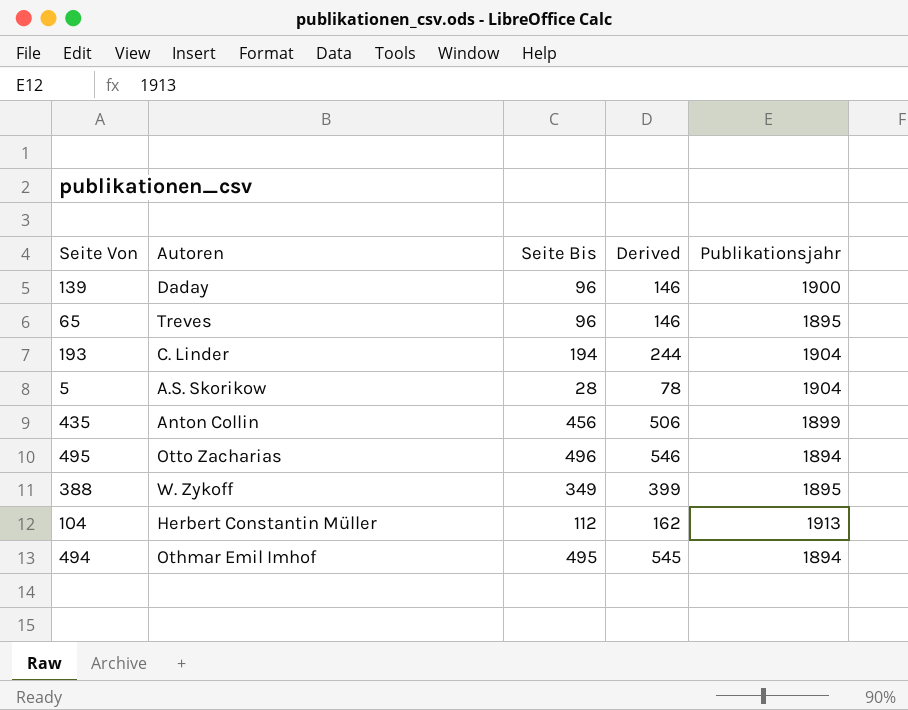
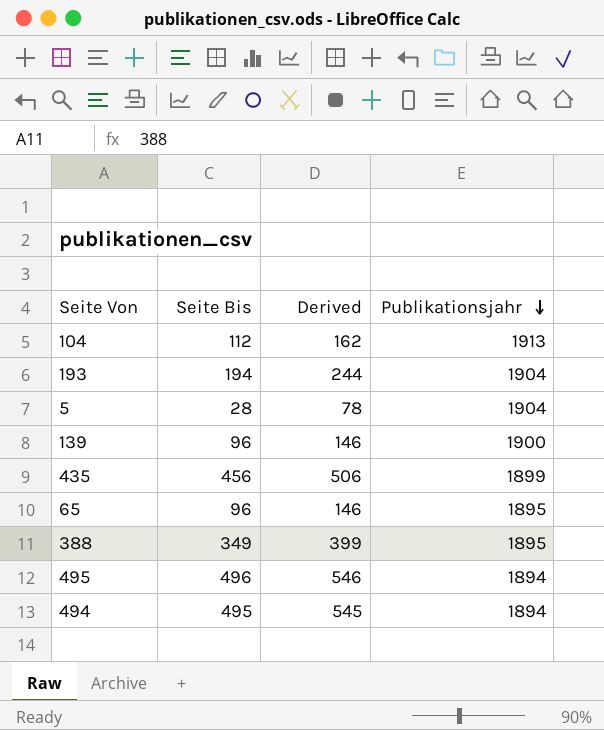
row order: none -> Publikationsjahr descending
column Autoren | position: 2 -> none

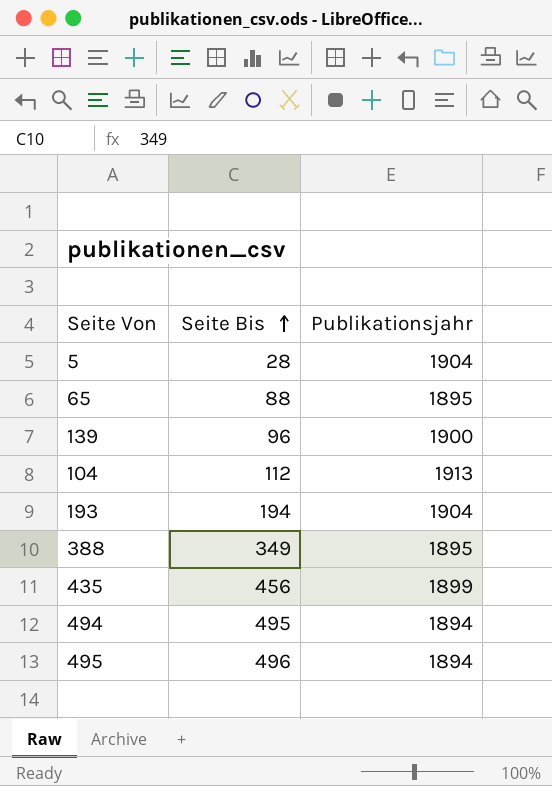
row order: Publikationsjahr descending -> Seite Bis ascending
column Derived | formula: [Seite Bis] + 50 -> none
65 | Seite Bis: 96 -> 88

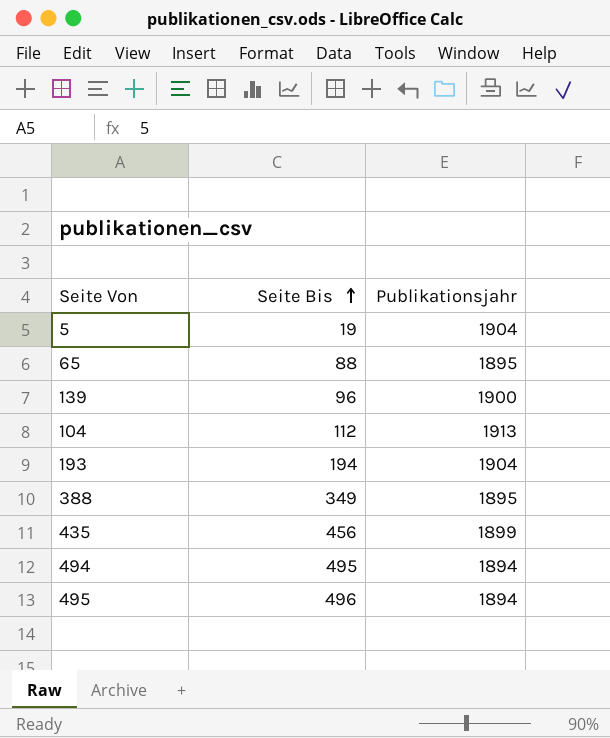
5 | Seite Bis: 28 -> 19

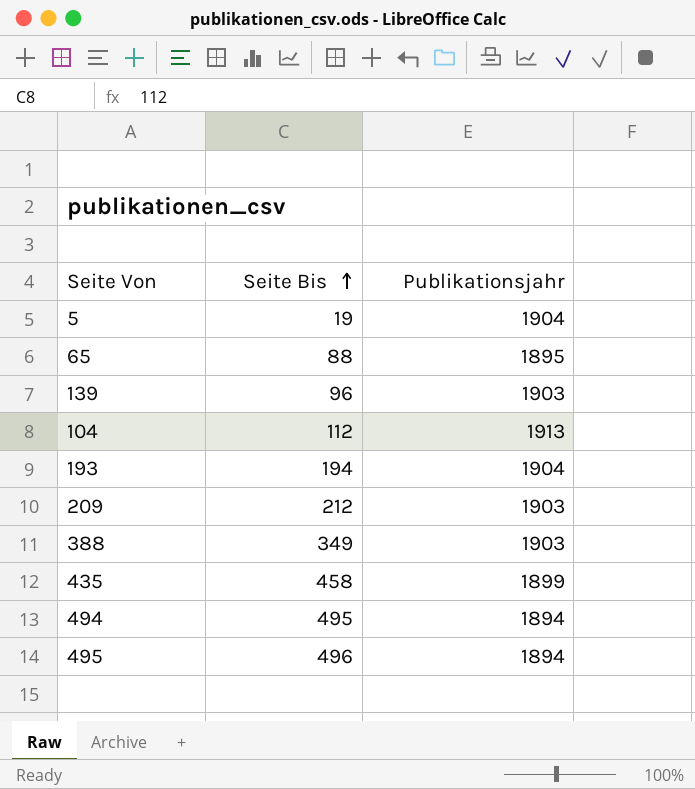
139 | Publikationsjahr: 1900 -> 1903
row 209: none -> 212 | 1903
388 | Publikationsjahr: 1895 -> 1903
435 | Seite Bis: 456 -> 458

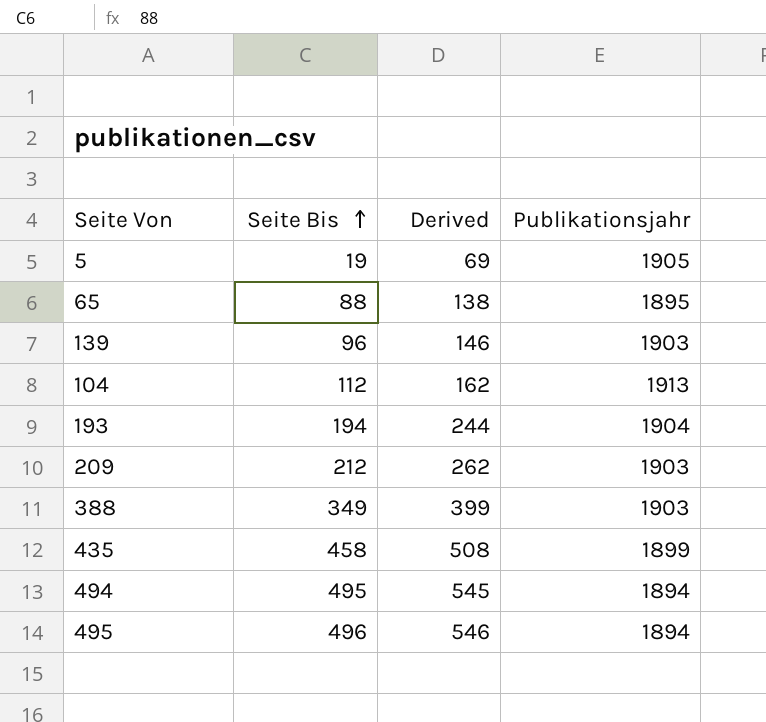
column Derived | formula: none -> [Seite Bis] + 50
5 | Publikationsjahr: 1904 -> 1905

